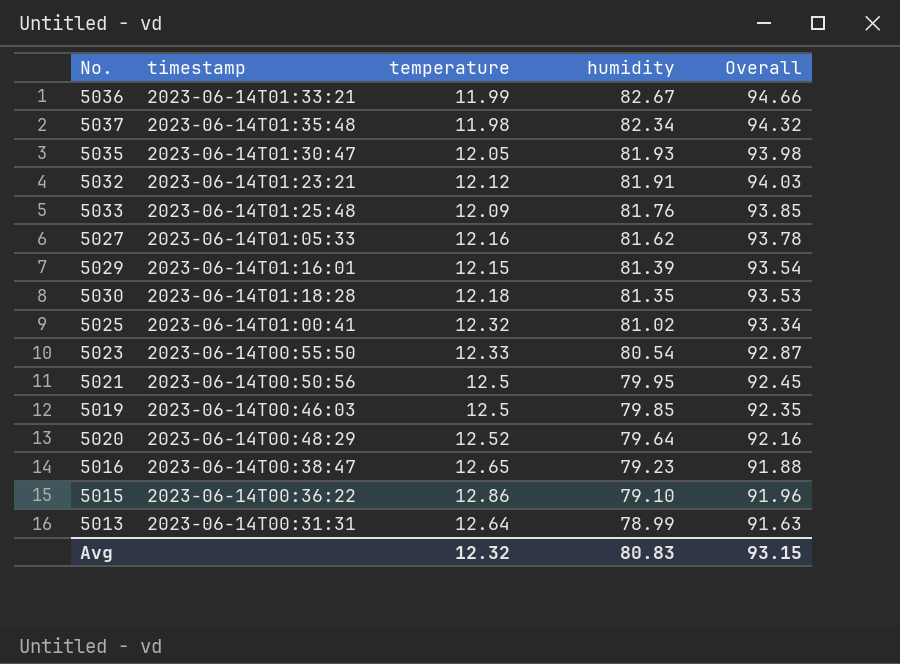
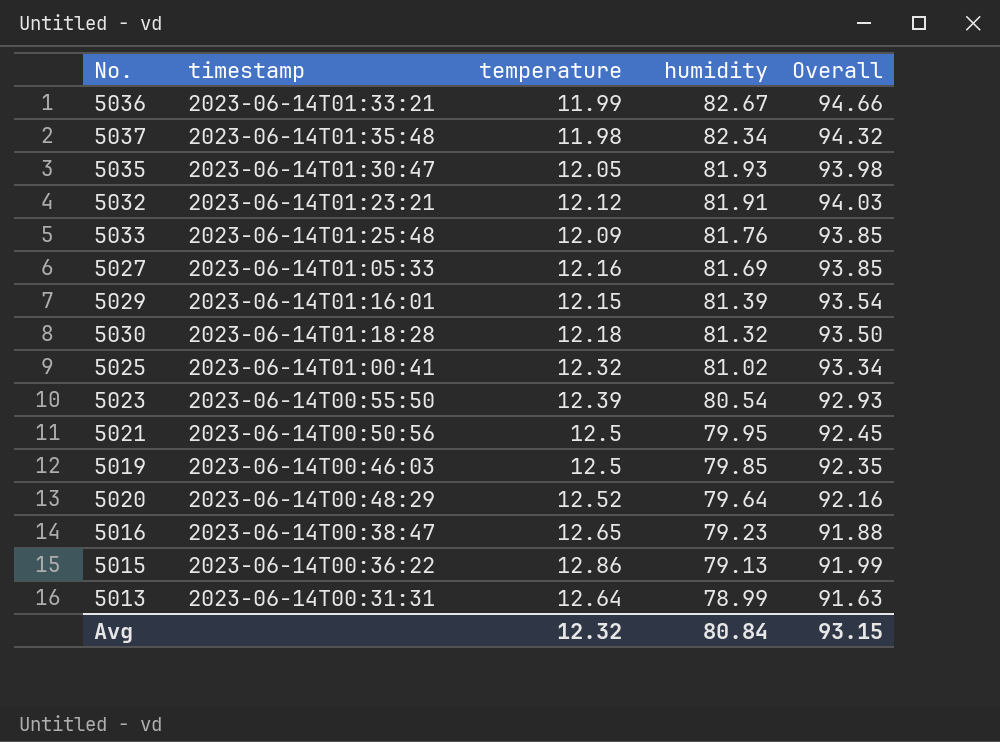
5027 | humidity: 81.62 -> 81.69
5027 | Overall: 93.78 -> 93.85
5030 | humidity: 81.35 -> 81.32
5030 | Overall: 93.53 -> 93.50
5023 | temperature: 12.33 -> 12.39
5023 | Overall: 92.87 -> 92.93
5015 | humidity: 79.10 -> 79.13
5015 | Overall: 91.96 -> 91.99
Avg | humidity: 80.83 -> 80.84

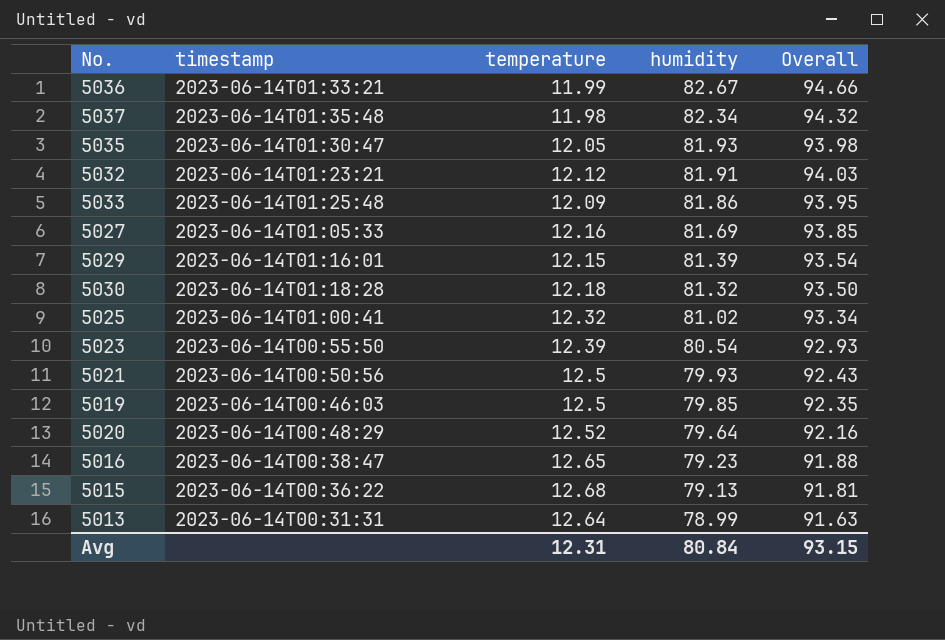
5033 | humidity: 81.76 -> 81.86
5033 | Overall: 93.85 -> 93.95
5021 | humidity: 79.95 -> 79.93
5021 | Overall: 92.45 -> 92.43
5015 | temperature: 12.86 -> 12.68
5015 | Overall: 91.99 -> 91.81
Avg | temperature: 12.32 -> 12.31

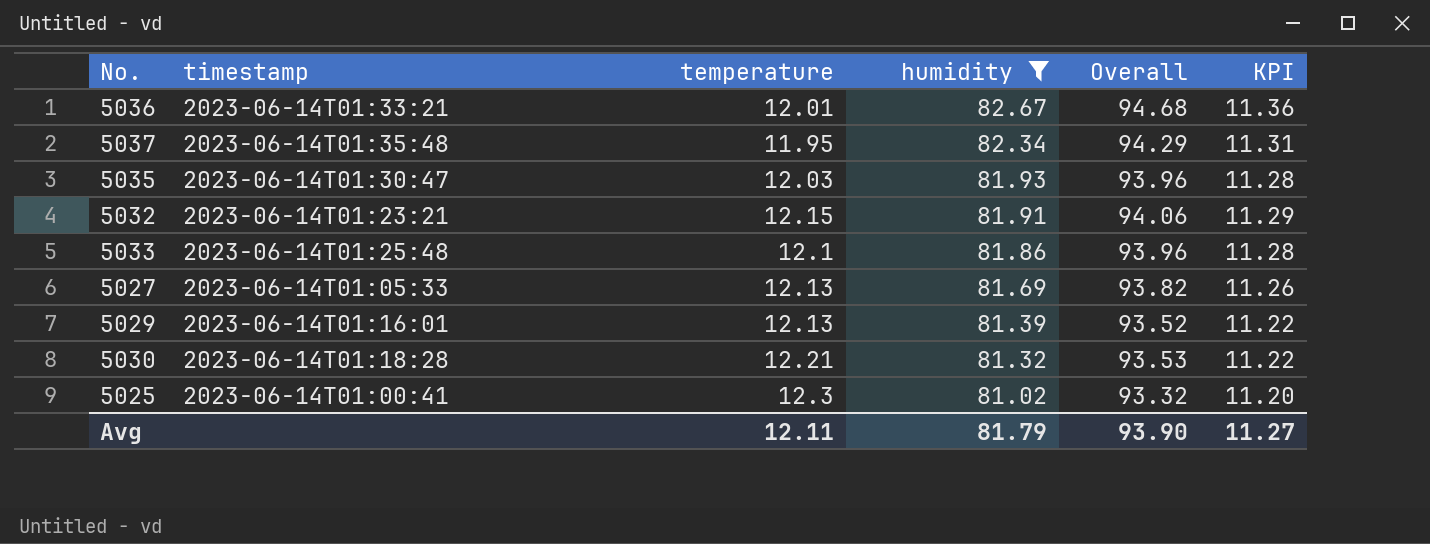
filter: none -> humidity >= 81.02
column KPI | formula: none -> [Overall] * 0.12
5036 | temperature: 11.99 -> 12.01
5036 | Overall: 94.66 -> 94.68
5037 | temperature: 11.98 -> 11.95
5037 | Overall: 94.32 -> 94.29
5035 | temperature: 12.05 -> 12.03
5035 | Overall: 93.98 -> 93.96
5032 | temperature: 12.12 -> 12.15
5032 | Overall: 94.03 -> 94.06
5033 | temperature: 12.09 -> 12.1
5033 | Overall: 93.95 -> 93.96
5027 | temperature: 12.16 -> 12.13
5027 | Overall: 93.85 -> 93.82
5029 | temperature: 12.15 -> 12.13
5029 | Overall: 93.54 -> 93.52
5030 | temperature: 12.18 -> 12.21
5030 | Overall: 93.50 -> 93.53
5025 | temperature: 12.32 -> 12.3
5025 | Overall: 93.34 -> 93.32
Avg | temperature: 12.31 -> 12.11
Avg | humidity: 80.84 -> 81.79
Avg | Overall: 93.15 -> 93.90

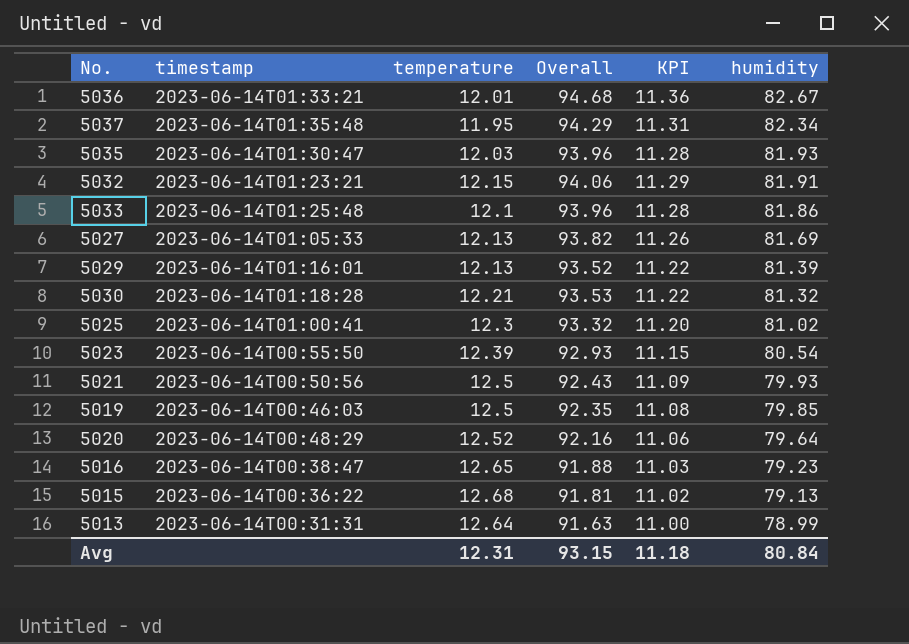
filter: humidity >= 81.02 -> none
column humidity | position: 4 -> 6
Avg | temperature: 12.11 -> 12.31
Avg | Overall: 93.90 -> 93.15
Avg | KPI: 11.27 -> 11.18
Avg | humidity: 81.79 -> 80.84

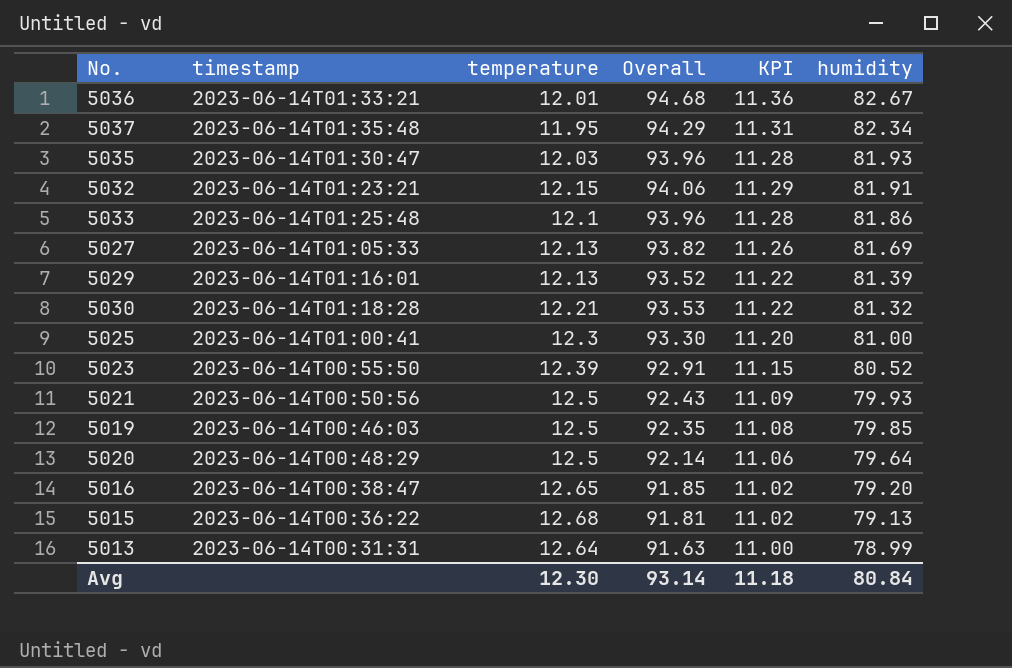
5025 | Overall: 93.32 -> 93.30
5025 | humidity: 81.02 -> 81.00
5023 | Overall: 92.93 -> 92.91
5023 | humidity: 80.54 -> 80.52
5020 | temperature: 12.52 -> 12.5
5020 | Overall: 92.16 -> 92.14
5016 | Overall: 91.88 -> 91.85
5016 | KPI: 11.03 -> 11.02
5016 | humidity: 79.23 -> 79.20
Avg | temperature: 12.31 -> 12.30
Avg | Overall: 93.15 -> 93.14

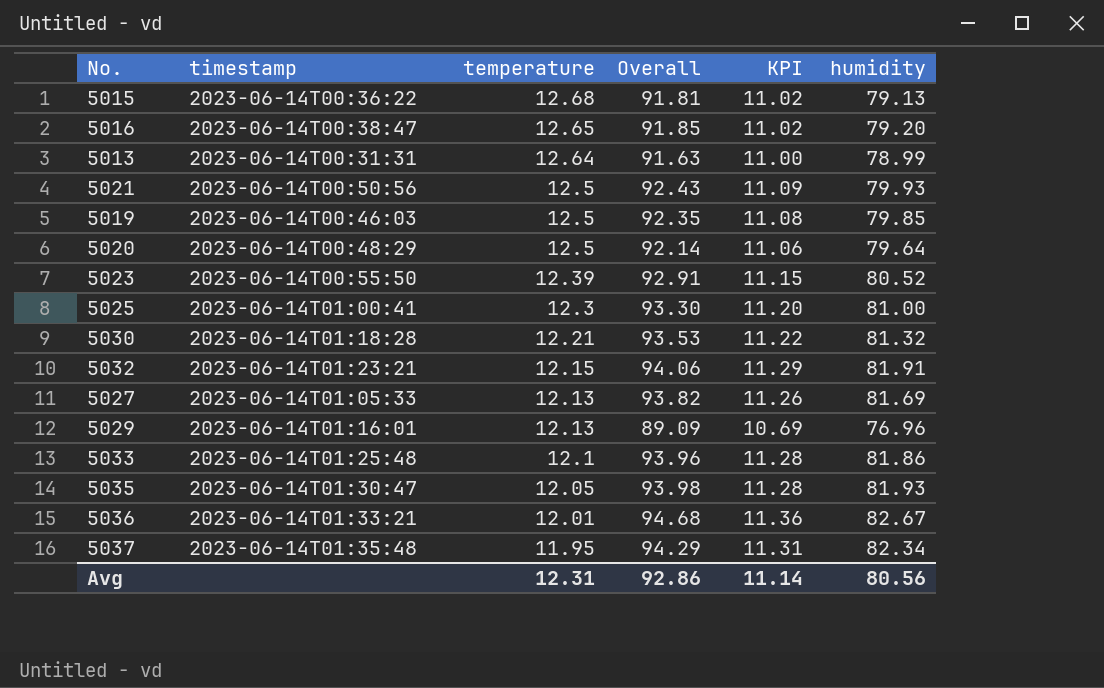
row order: humidity descending -> temperature descending
5029 | Overall: 93.52 -> 89.09
5029 | KPI: 11.22 -> 10.69
5029 | humidity: 81.39 -> 76.96
5035 | temperature: 12.03 -> 12.05
5035 | Overall: 93.96 -> 93.98
Avg | temperature: 12.30 -> 12.31
Avg | Overall: 93.14 -> 92.86
Avg | KPI: 11.18 -> 11.14
Avg | humidity: 80.84 -> 80.56

